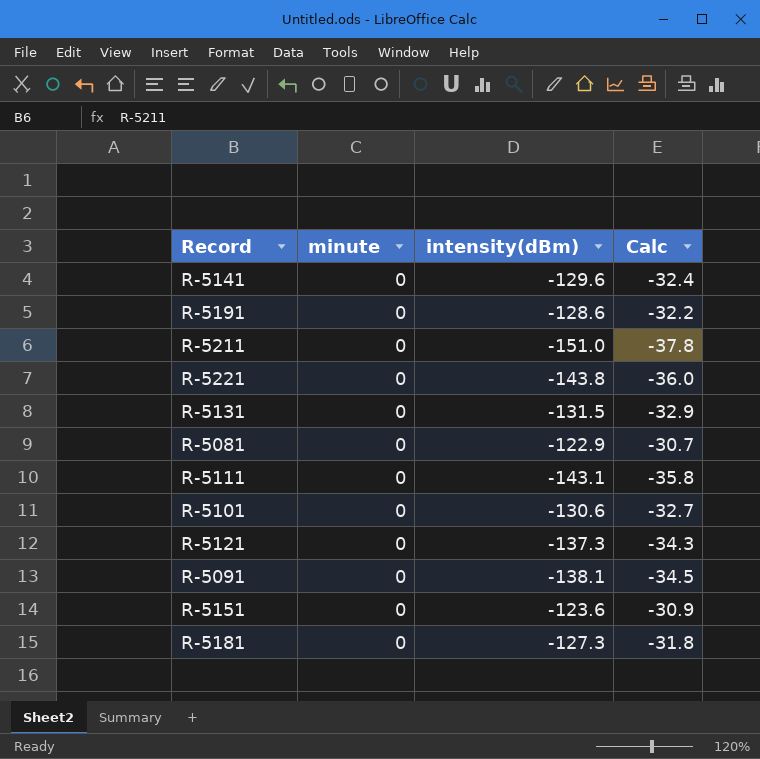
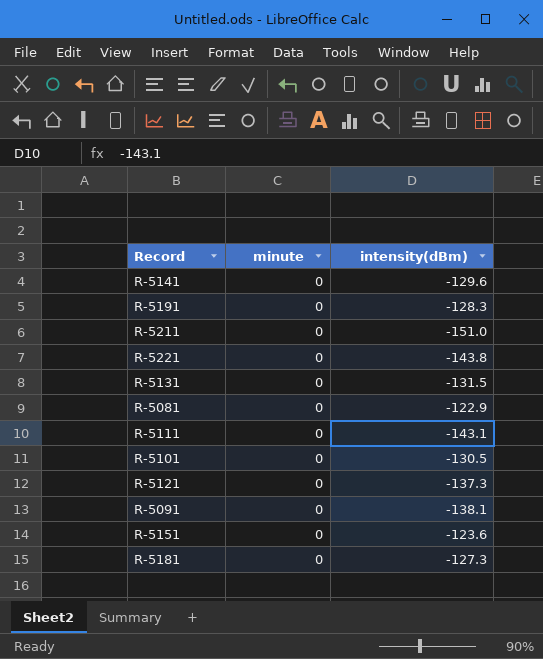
column Calc | formula: [intensity(dBm)] * 0.25 -> none
R-5191 | intensity(dBm): -128.6 -> -128.3
R-5101 | intensity(dBm): -130.6 -> -130.5

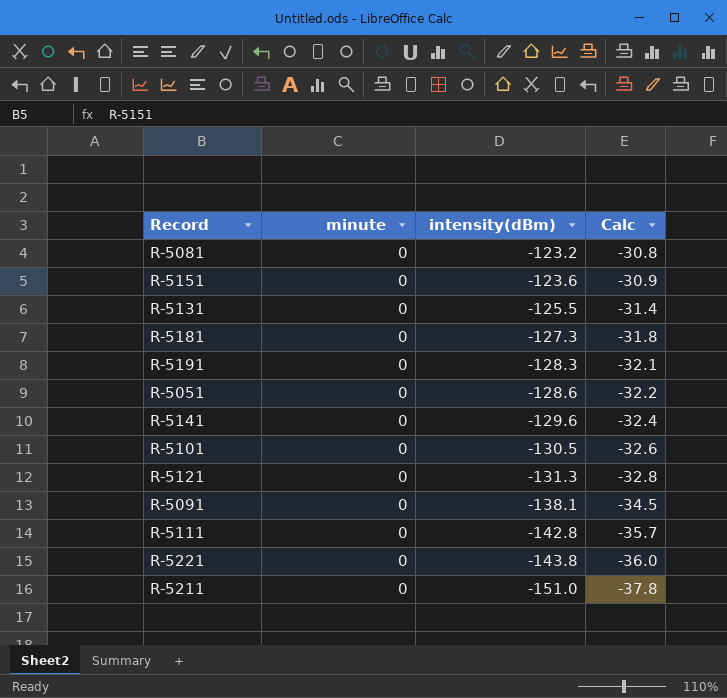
row order: none -> intensity(dBm) descending
column Calc | formula: none -> [intensity(dBm)] * 0.25
R-5081 | intensity(dBm): -122.9 -> -123.2
R-5131 | intensity(dBm): -131.5 -> -125.5
row R-5051: none -> 0 | -128.6 | -32.2
R-5121 | intensity(dBm): -137.3 -> -131.3
R-5111 | intensity(dBm): -143.1 -> -142.8

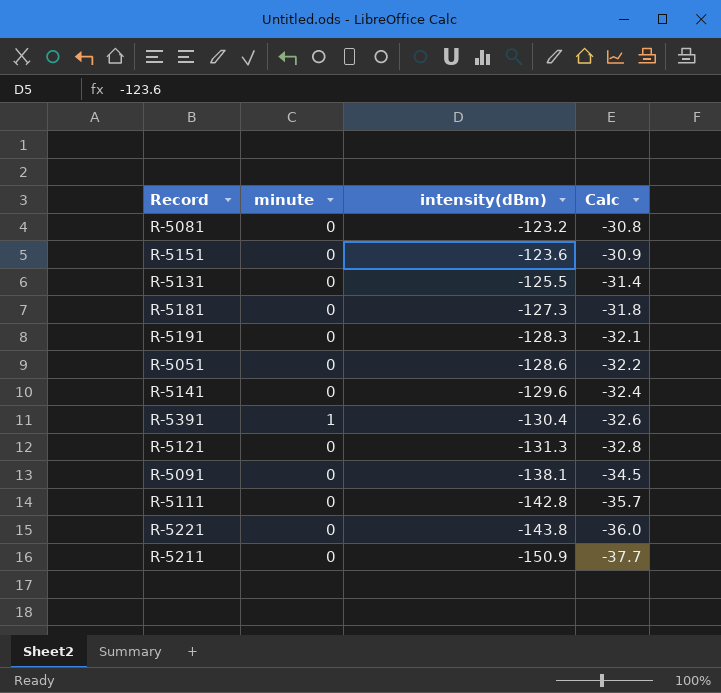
row R-5101: 0 | -130.5 | -32.6 -> none
row R-5391: none -> 1 | -130.4 | -32.6
R-5211 | intensity(dBm): -151.0 -> -150.9
R-5211 | Calc: -37.8 -> -37.7

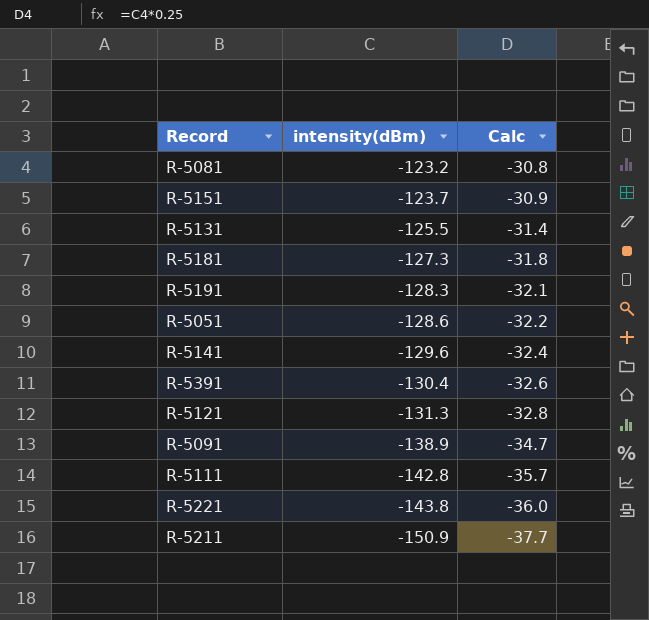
column minute | position: 2 -> none
R-5151 | intensity(dBm): -123.6 -> -123.7
R-5091 | intensity(dBm): -138.1 -> -138.9
R-5091 | Calc: -34.5 -> -34.7

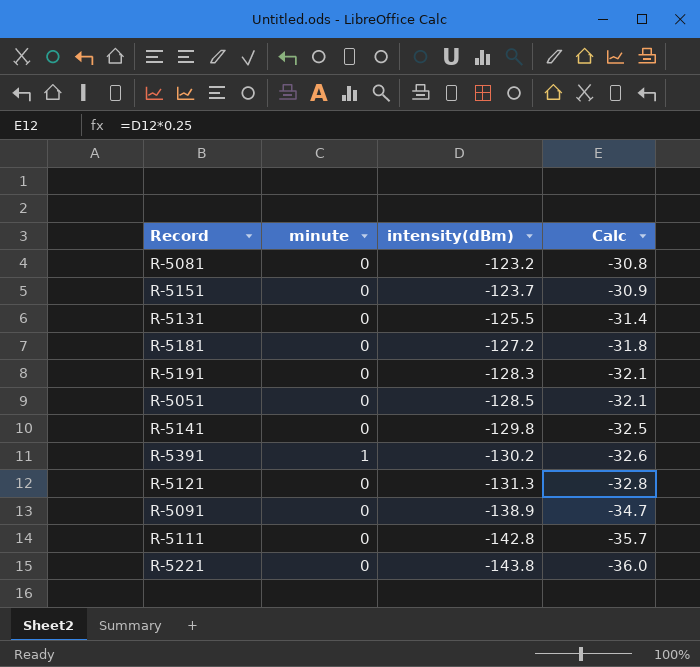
column minute | position: none -> 2
row R-5211: -150.9 | -37.7 -> none
R-5181 | intensity(dBm): -127.3 -> -127.2
R-5051 | intensity(dBm): -128.6 -> -128.5
R-5051 | Calc: -32.2 -> -32.1
R-5141 | intensity(dBm): -129.6 -> -129.8
R-5141 | Calc: -32.4 -> -32.5
R-5391 | intensity(dBm): -130.4 -> -130.2

